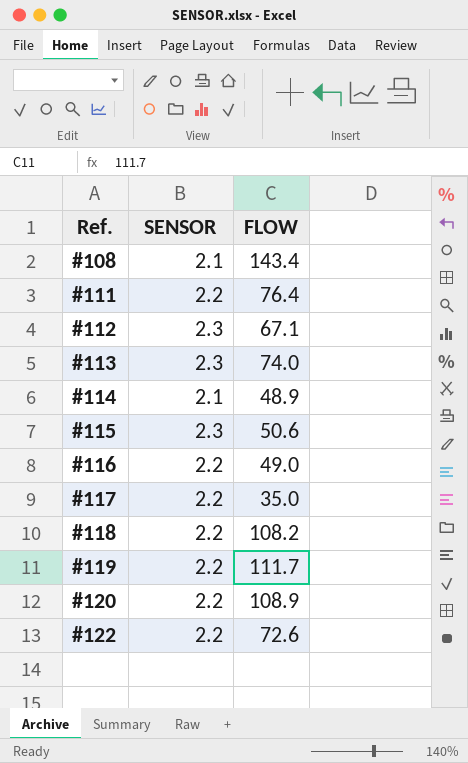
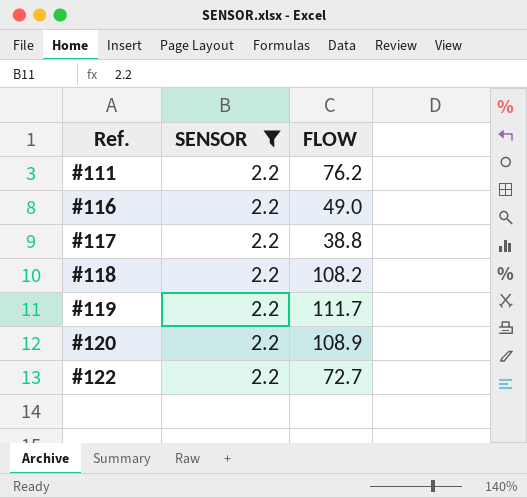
filter: none -> SENSOR = 2.2
#111 | FLOW: 76.4 -> 76.2
#117 | FLOW: 35.0 -> 38.8
#122 | FLOW: 72.6 -> 72.7

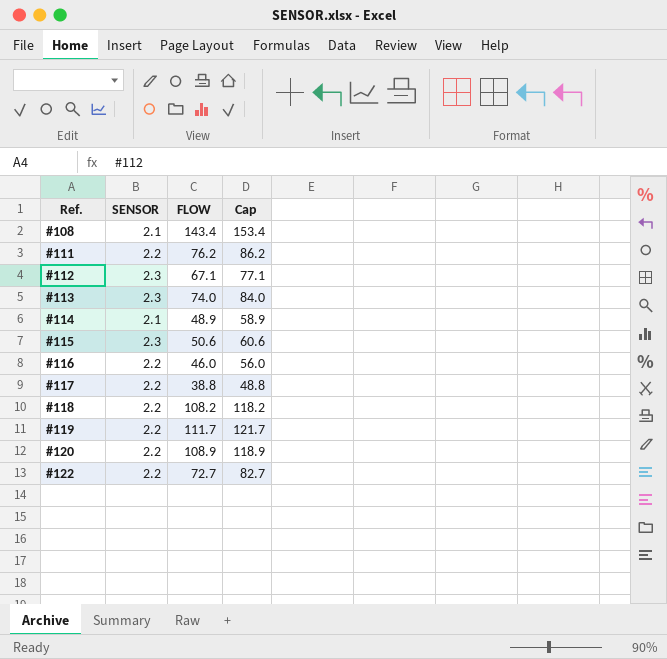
filter: SENSOR = 2.2 -> none
column Cap | formula: none -> [FLOW] + 10
#116 | FLOW: 49.0 -> 46.0

